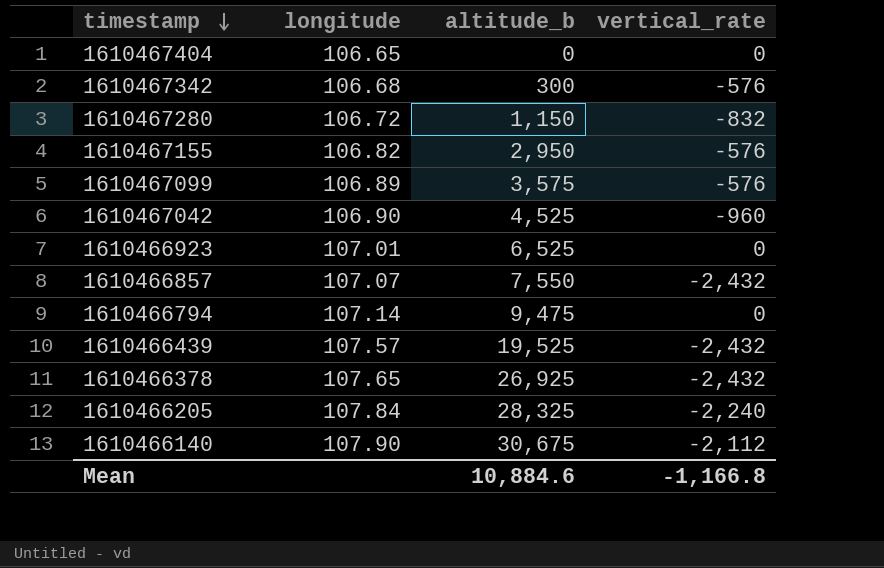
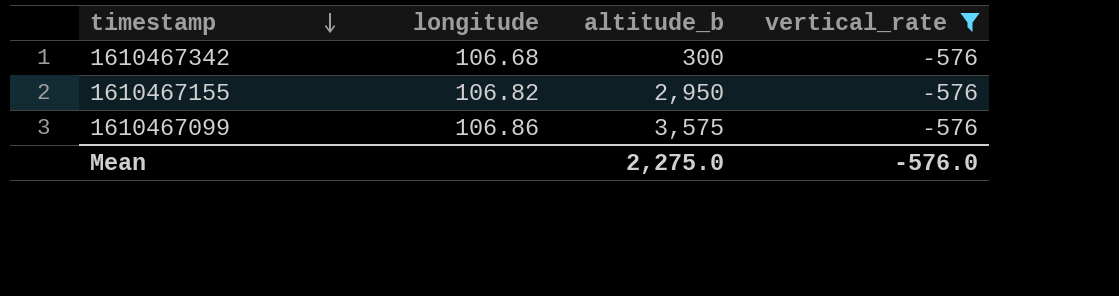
filter: none -> vertical_rate = -576
1610467099 | longitude: 106.89 -> 106.86
Mean | altitude_b: 10,884.6 -> 2,275.0
Mean | vertical_rate: -1,166.8 -> -576.0

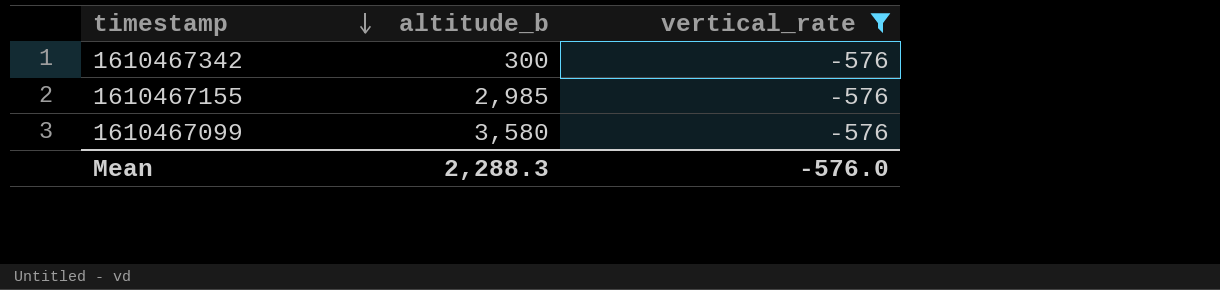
column longitude | position: 2 -> none
1610467155 | altitude_b: 2,950 -> 2,985
1610467099 | altitude_b: 3,575 -> 3,580
Mean | altitude_b: 2,275.0 -> 2,288.3

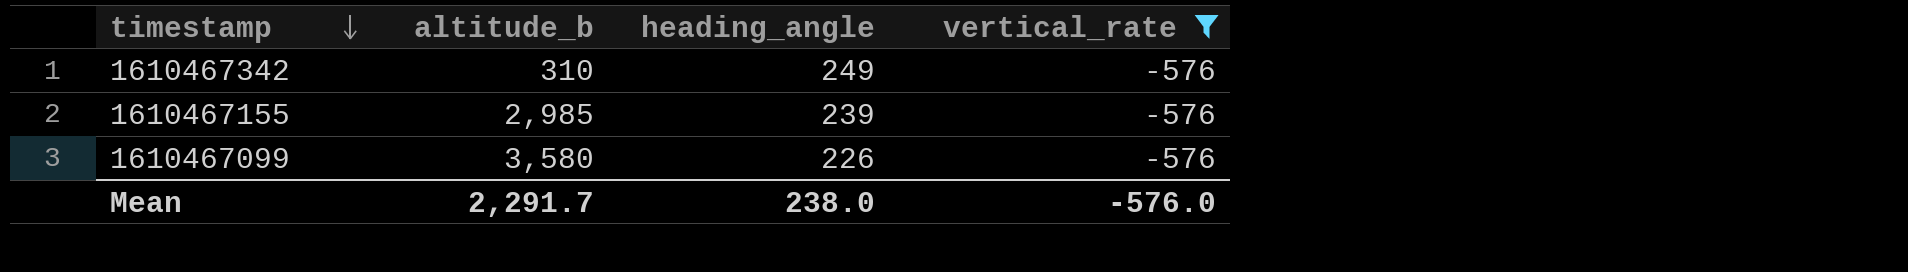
column heading_angle | position: none -> 3
1610467342 | altitude_b: 300 -> 310
Mean | altitude_b: 2,288.3 -> 2,291.7

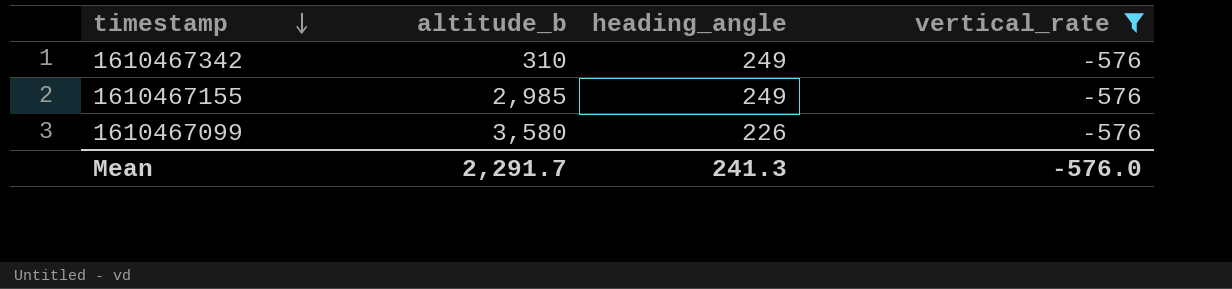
1610467155 | heading_angle: 239 -> 249
Mean | heading_angle: 238.0 -> 241.3

